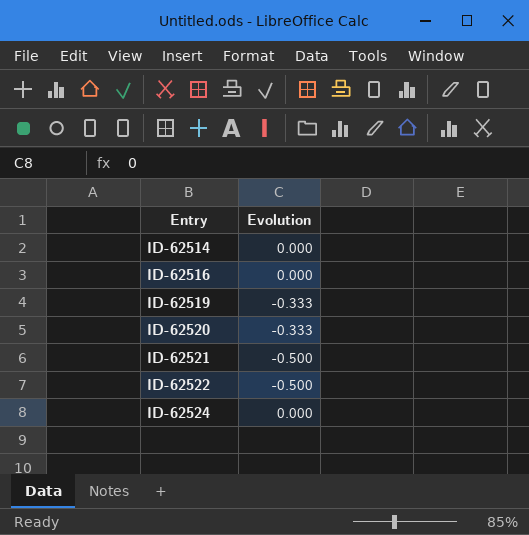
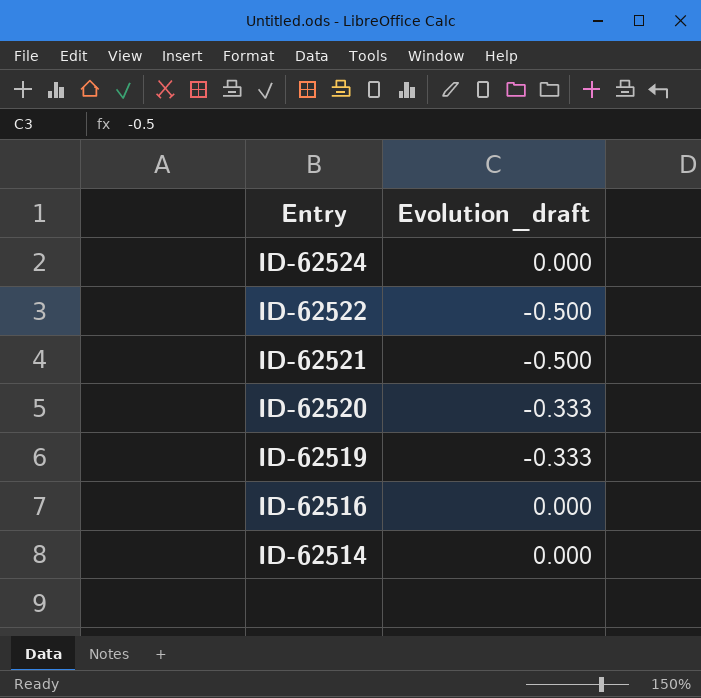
row order: Entry ascending -> Entry descending
column name: Evolution -> Evolution_draft

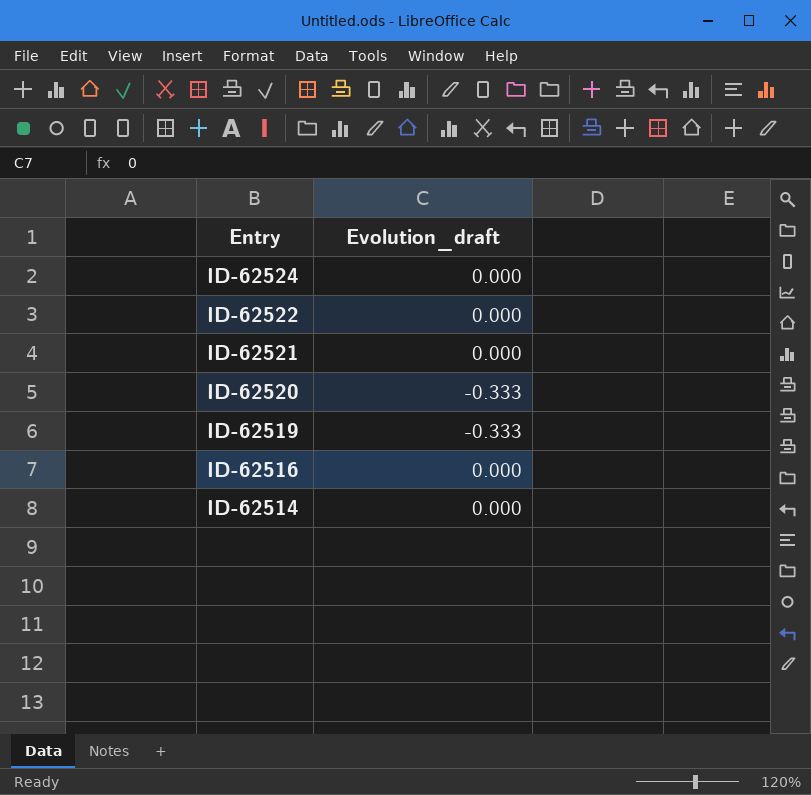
ID-62522 | Evolution_draft: -0.500 -> 0.000
ID-62521 | Evolution_draft: -0.500 -> 0.000

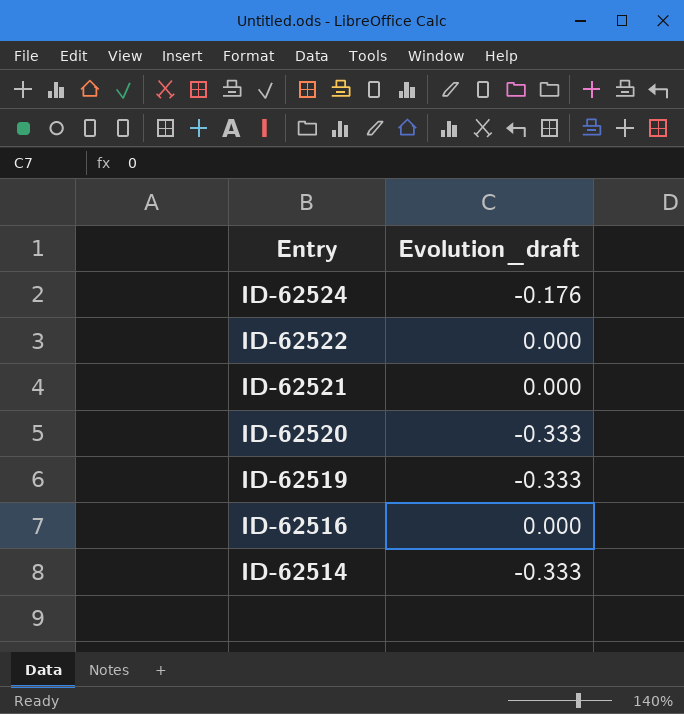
ID-62524 | Evolution_draft: 0.000 -> -0.176
ID-62514 | Evolution_draft: 0.000 -> -0.333

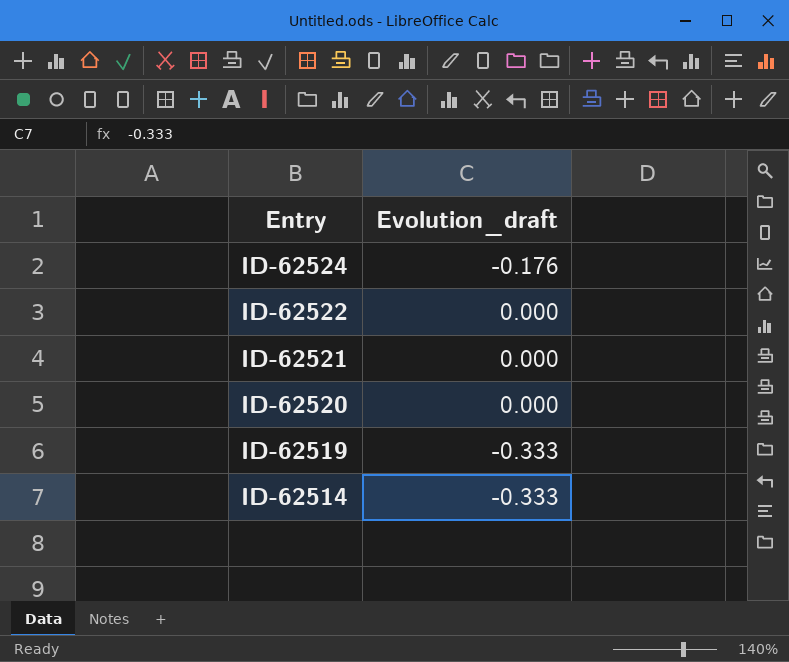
row ID-62516: 0.000 -> none
ID-62520 | Evolution_draft: -0.333 -> 0.000

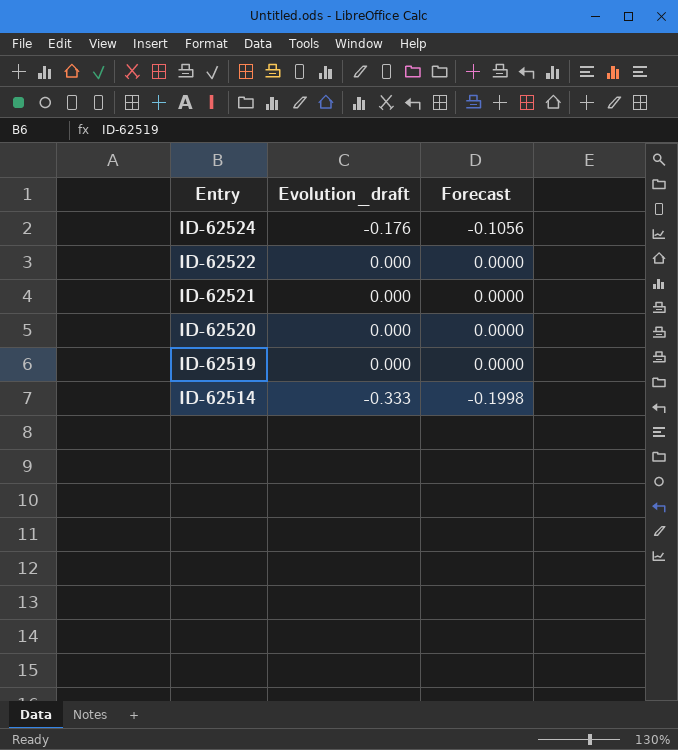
column Forecast | formula: none -> [Evolution_draft] * 0.6
ID-62519 | Evolution_draft: -0.333 -> 0.000

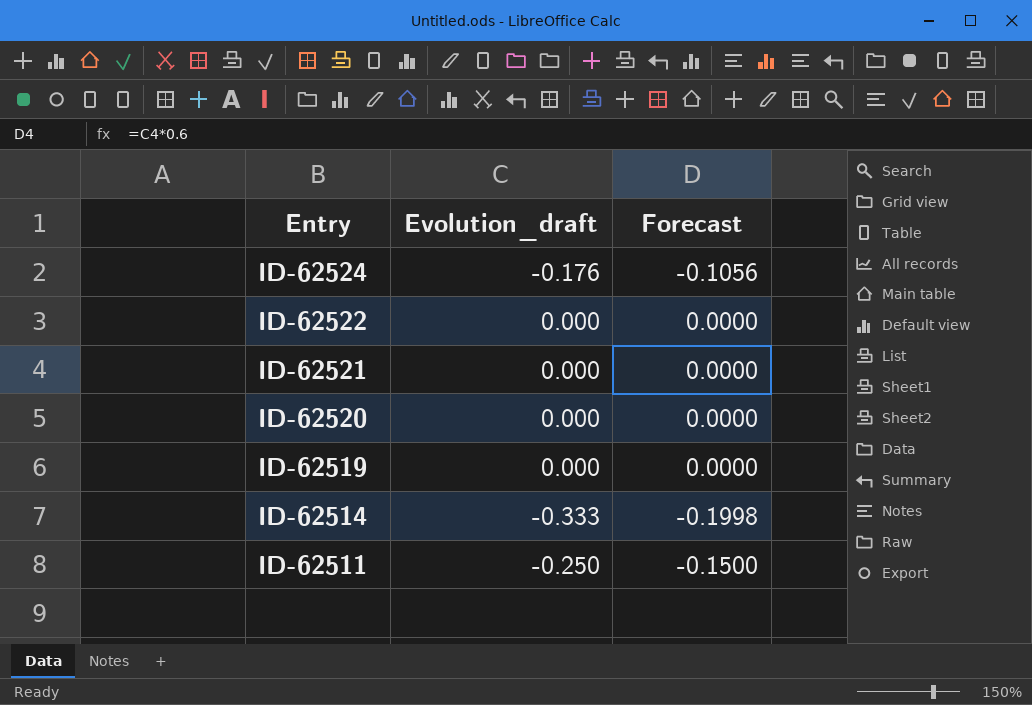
row ID-62511: none -> -0.250 | -0.1500

